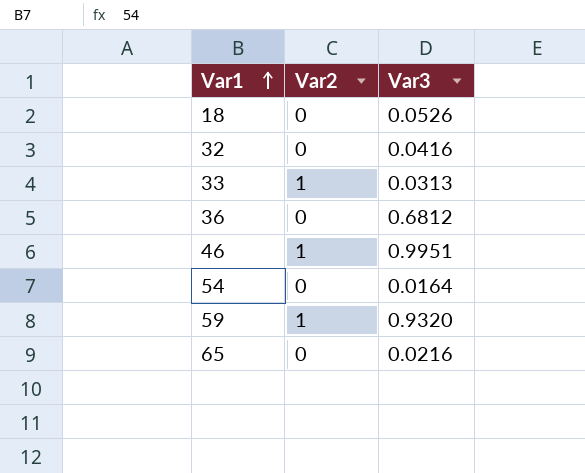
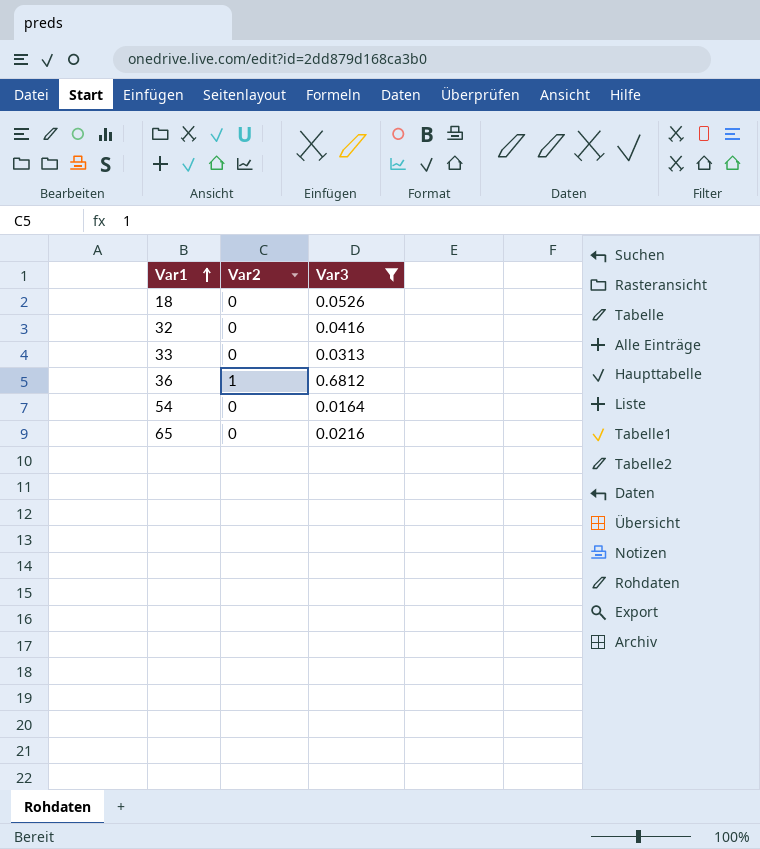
filter: none -> Var3 <= 0.6812
33 | Var2: 1 -> 0
36 | Var2: 0 -> 1

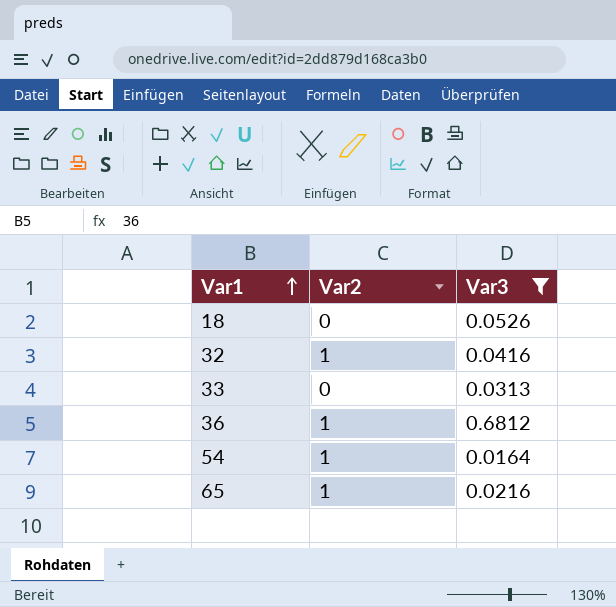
32 | Var2: 0 -> 1
54 | Var2: 0 -> 1
65 | Var2: 0 -> 1

